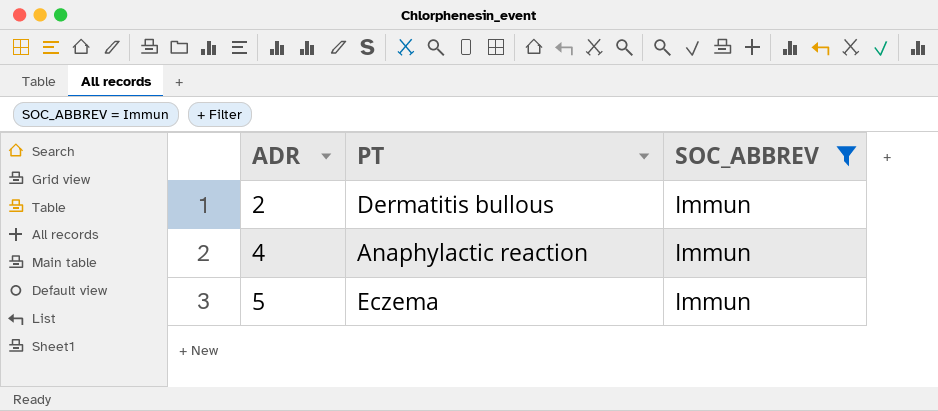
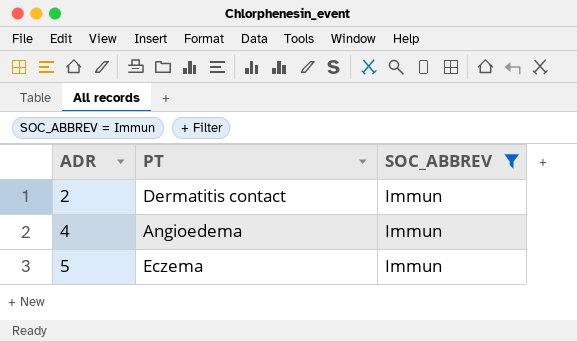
2 | PT: Dermatitis bullous -> Dermatitis contact
4 | PT: Anaphylactic reaction -> Angioedema

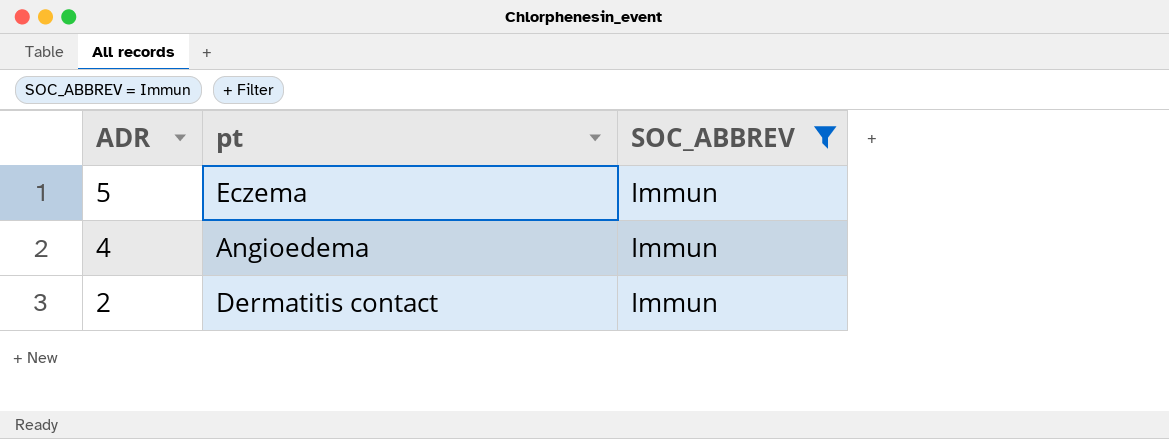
row order: ADR ascending -> ADR descending
column name: PT -> pt

